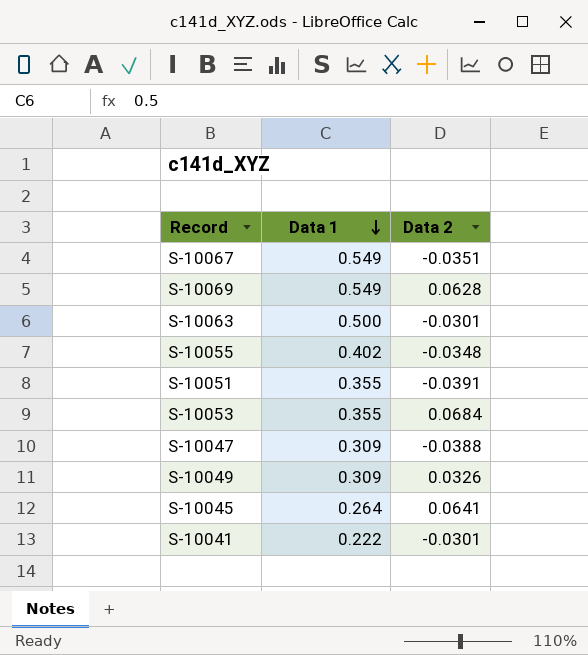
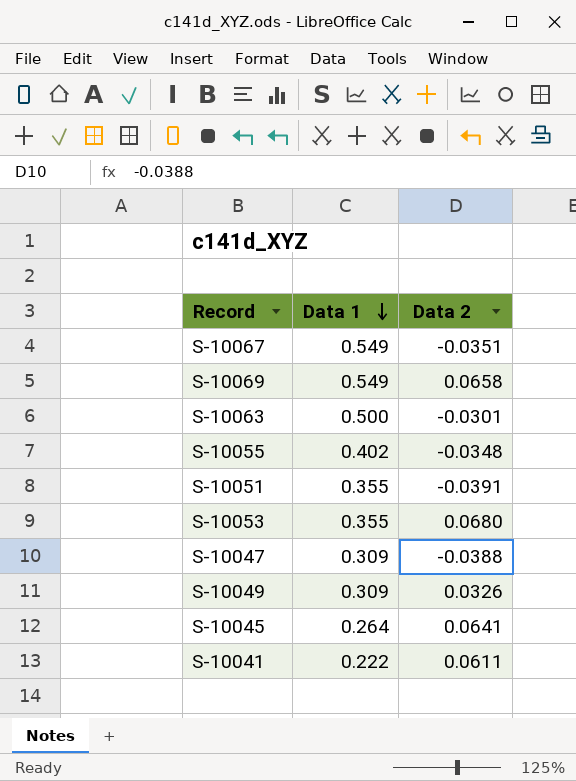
S-10069 | Data 2: 0.0628 -> 0.0658
S-10053 | Data 2: 0.0684 -> 0.0680
S-10041 | Data 2: -0.0301 -> 0.0611

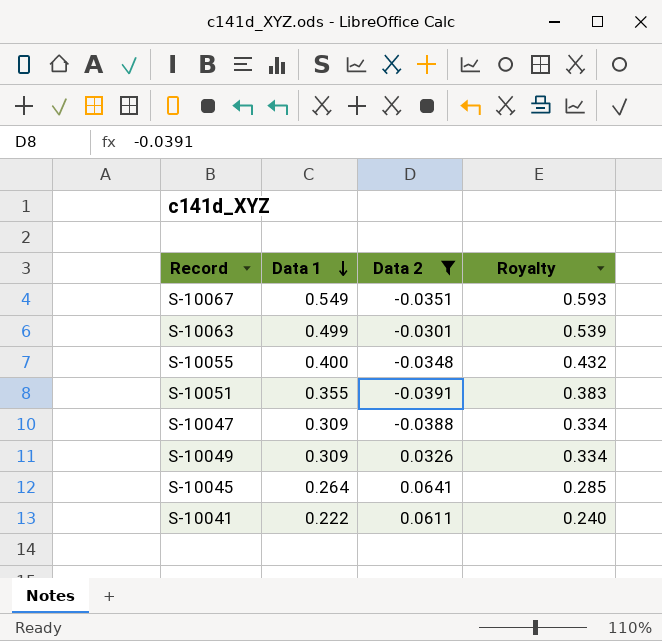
filter: none -> Data 2 <= 0.0641
column Royalty | formula: none -> [Data 1] * 1.08
S-10063 | Data 1: 0.500 -> 0.499
S-10055 | Data 1: 0.402 -> 0.400

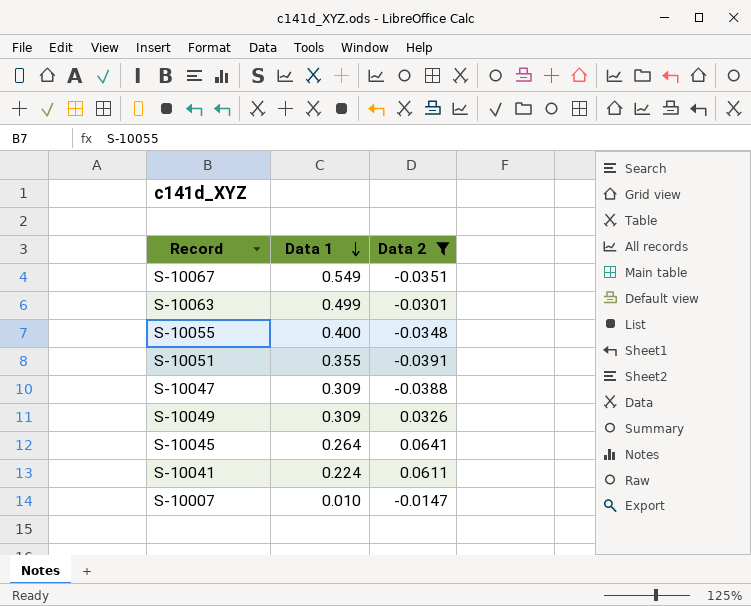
column Royalty | formula: [Data 1] * 1.08 -> none
S-10041 | Data 1: 0.222 -> 0.224
row S-10007: none -> 0.010 | -0.0147

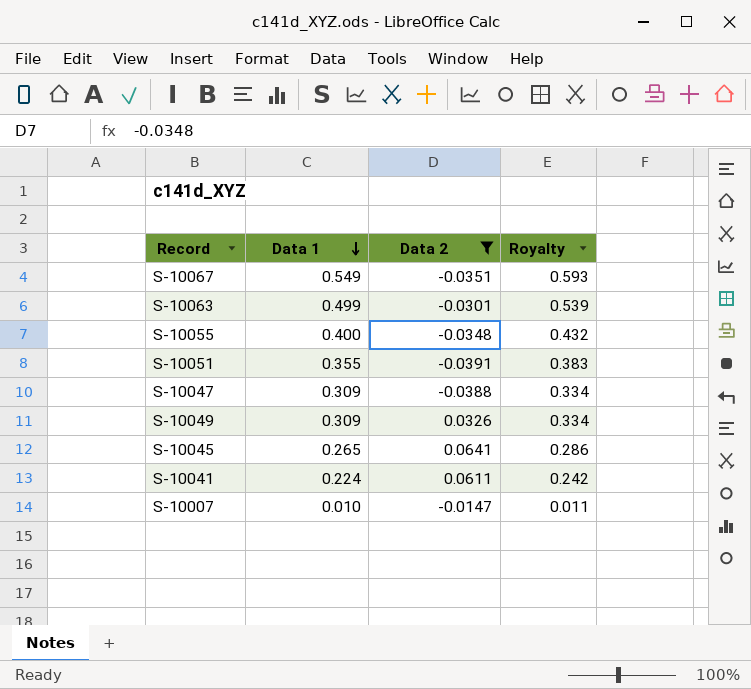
column Royalty | formula: none -> [Data 1] * 1.08
S-10045 | Data 1: 0.264 -> 0.265

